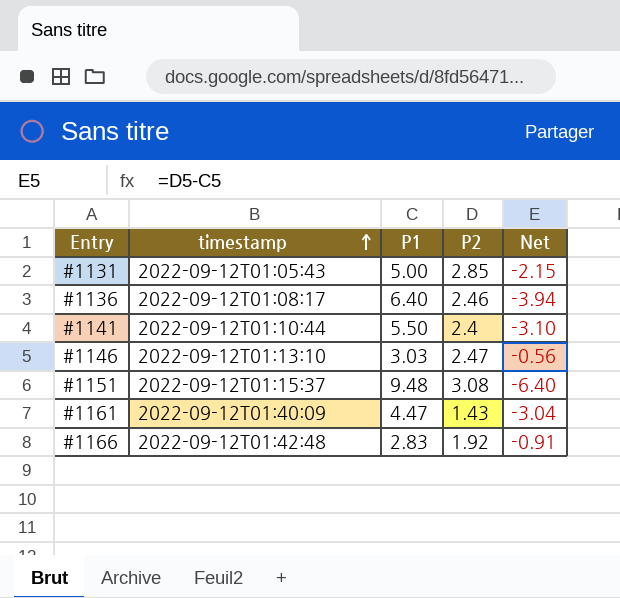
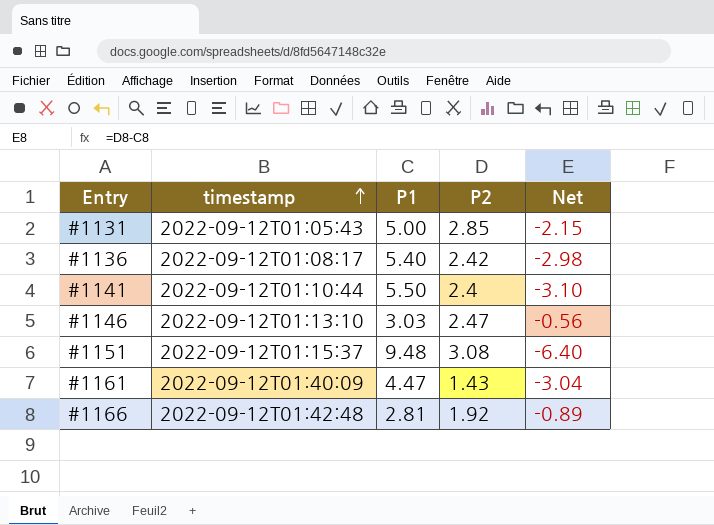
#1136 | P1: 6.40 -> 5.40
#1136 | P2: 2.46 -> 2.42
#1136 | Net: -3.94 -> -2.98
#1166 | P1: 2.83 -> 2.81
#1166 | Net: -0.91 -> -0.89

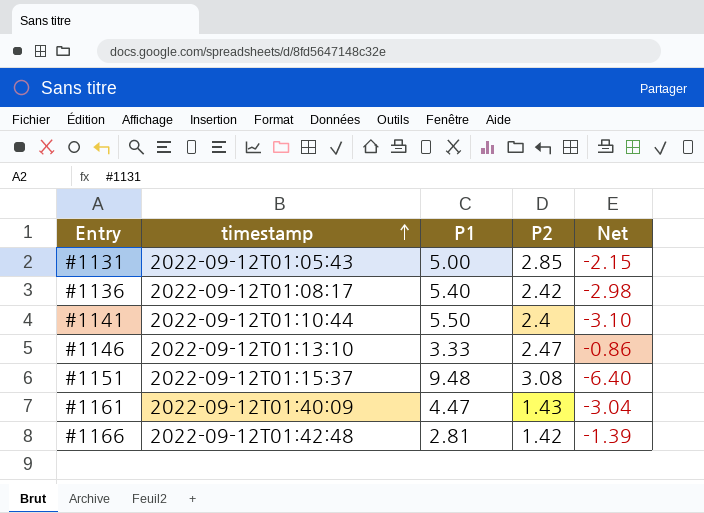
#1146 | P1: 3.03 -> 3.33
#1146 | Net: -0.56 -> -0.86
#1166 | P2: 1.92 -> 1.42
#1166 | Net: -0.89 -> -1.39

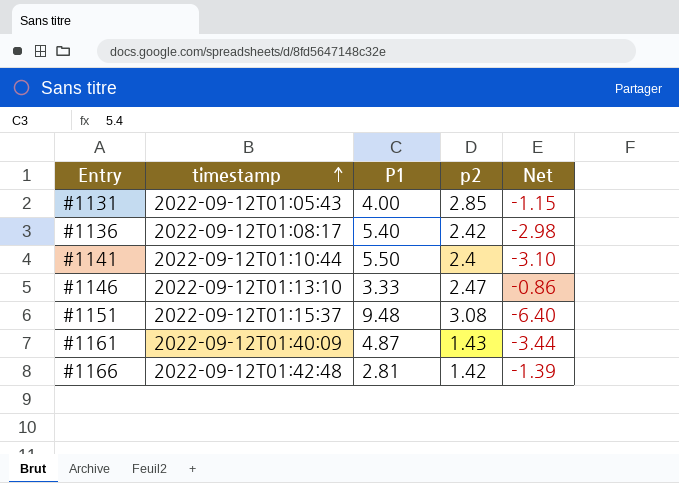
column name: P2 -> p2
#1131 | P1: 5.00 -> 4.00
#1131 | Net: -2.15 -> -1.15
#1161 | P1: 4.47 -> 4.87
#1161 | Net: -3.04 -> -3.44

